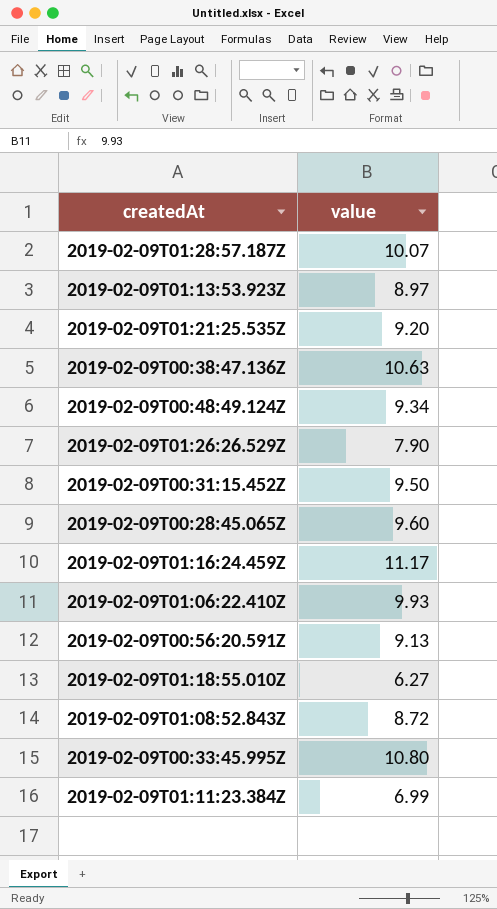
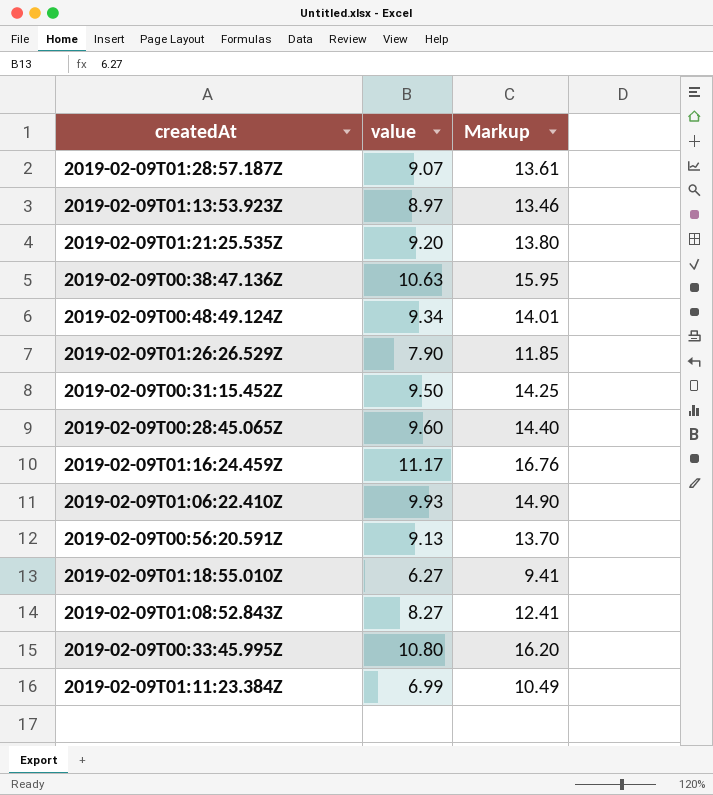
column Markup | formula: none -> [value] * 1.5
2019-02-09T01:28:57.187Z | value: 10.07 -> 9.07
2019-02-09T01:08:52.843Z | value: 8.72 -> 8.27

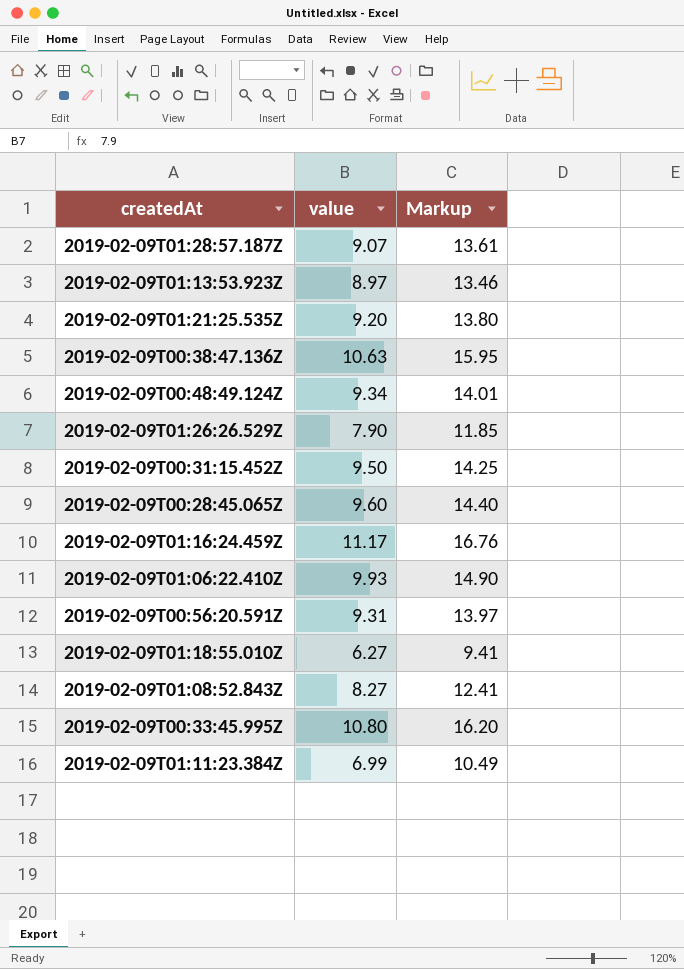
2019-02-09T00:56:20.591Z | value: 9.13 -> 9.31
2019-02-09T00:56:20.591Z | Markup: 13.70 -> 13.97

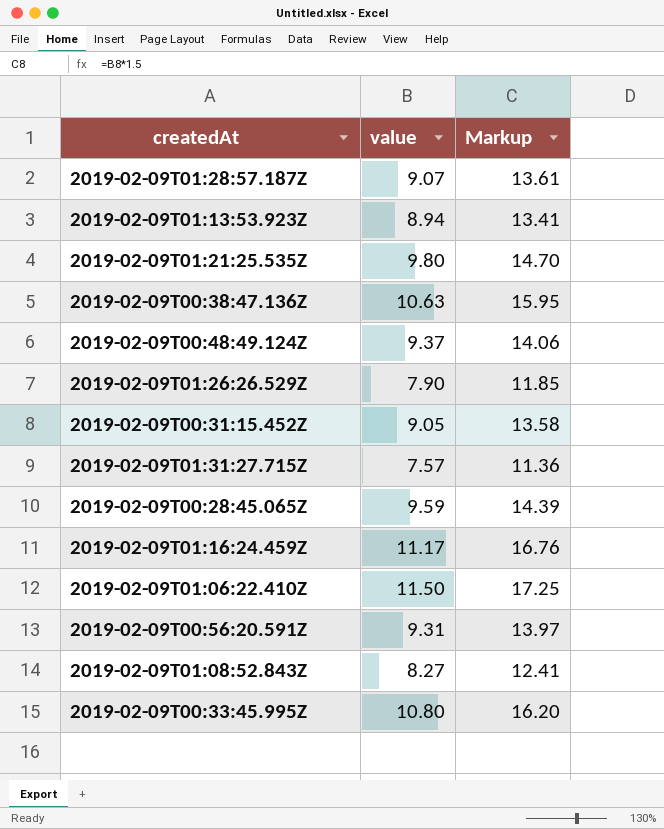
row 2019-02-09T01:18:55.010Z: 6.27 | 9.41 -> none
row 2019-02-09T01:11:23.384Z: 6.99 | 10.49 -> none
2019-02-09T01:13:53.923Z | value: 8.97 -> 8.94
2019-02-09T01:13:53.923Z | Markup: 13.46 -> 13.41
2019-02-09T01:21:25.535Z | value: 9.20 -> 9.80
2019-02-09T01:21:25.535Z | Markup: 13.80 -> 14.70
2019-02-09T00:48:49.124Z | value: 9.34 -> 9.37
2019-02-09T00:48:49.124Z | Markup: 14.01 -> 14.06
2019-02-09T00:31:15.452Z | value: 9.50 -> 9.05
2019-02-09T00:31:15.452Z | Markup: 14.25 -> 13.58
row 2019-02-09T01:31:27.715Z: none -> 7.57 | 11.36
2019-02-09T00:28:45.065Z | value: 9.60 -> 9.59
2019-02-09T00:28:45.065Z | Markup: 14.40 -> 14.39
2019-02-09T01:06:22.410Z | value: 9.93 -> 11.50
2019-02-09T01:06:22.410Z | Markup: 14.90 -> 17.25

